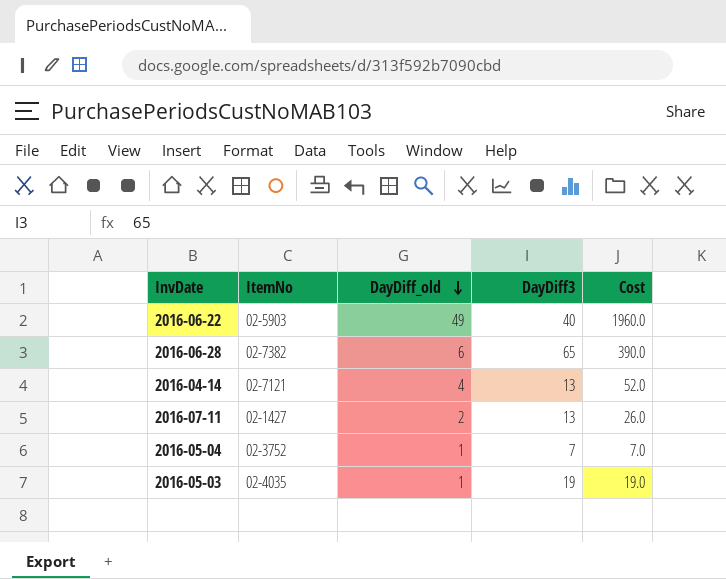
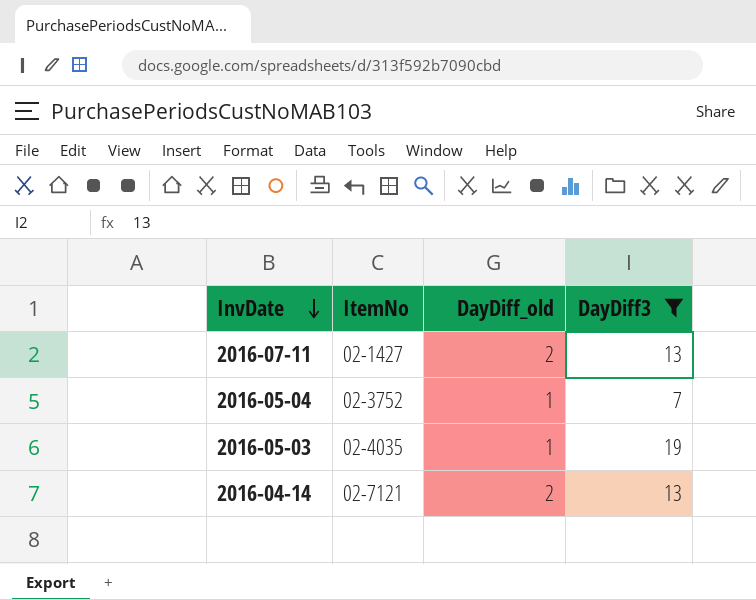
filter: none -> DayDiff3 <= 19
row order: DayDiff_old descending -> InvDate descending
column Cost | formula: [DayDiff_old] * [DayDiff3] -> none
2016-04-14 | DayDiff_old: 4 -> 2

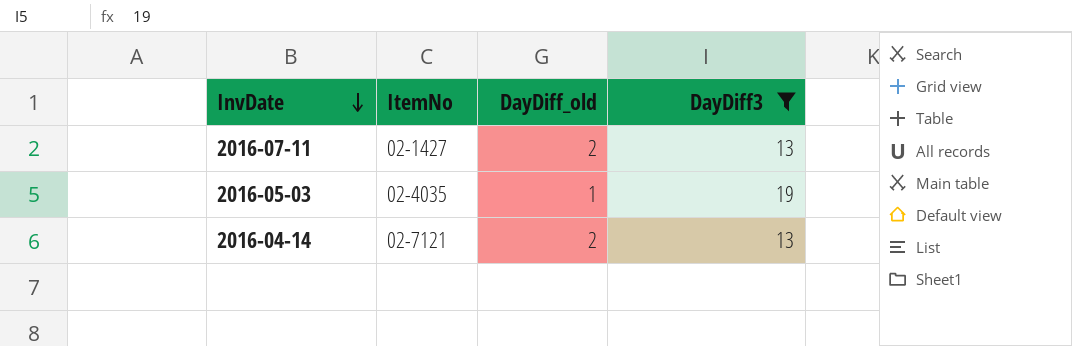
row 2016-05-04: 02-3752 | 1 | 7 -> none

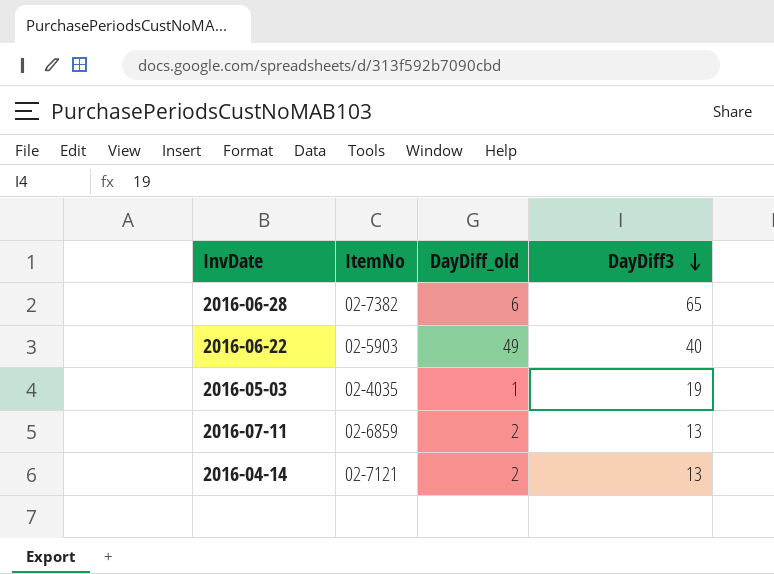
filter: DayDiff3 <= 19 -> none
row order: InvDate descending -> DayDiff3 descending
2016-07-11 | ItemNo: 02-1427 -> 02-6859

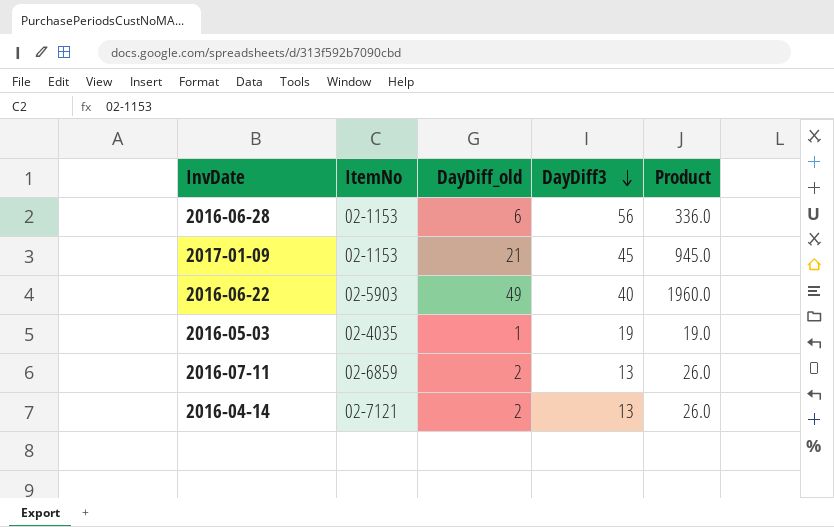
column Product | formula: none -> [DayDiff_old] * [DayDiff3]
2016-06-28 | ItemNo: 02-7382 -> 02-1153
2016-06-28 | DayDiff3: 65 -> 56
row 2017-01-09: none -> 02-1153 | 21 | 45 | 945.0

